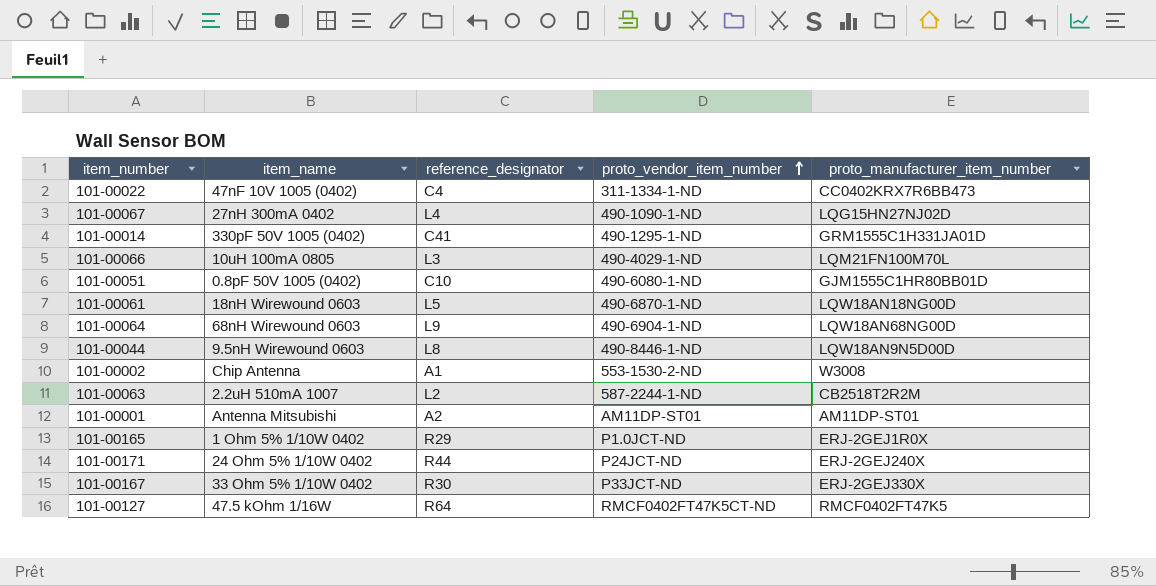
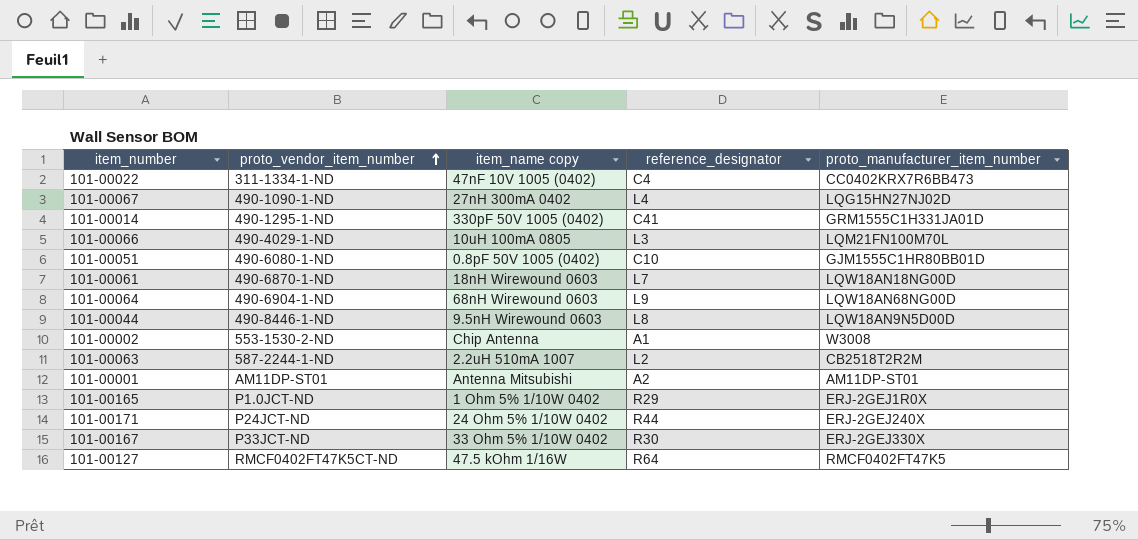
column proto_vendor_item_number | position: 4 -> 2
column name: item_name -> item_name copy
101-00061 | reference_designator: L5 -> L7

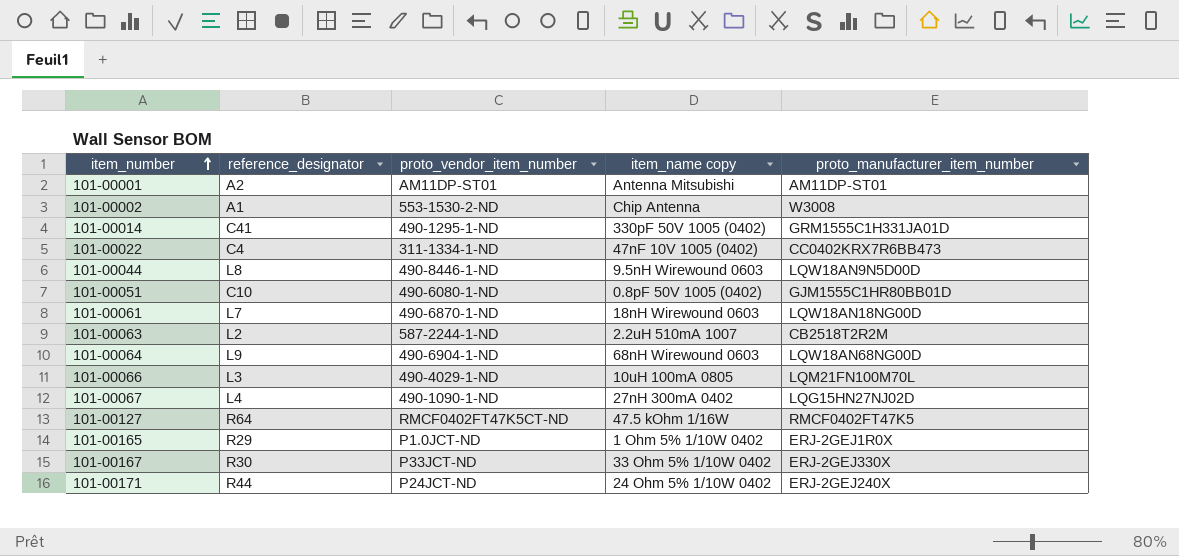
row order: proto_vendor_item_number ascending -> item_number ascending
column reference_designator | position: 4 -> 2

